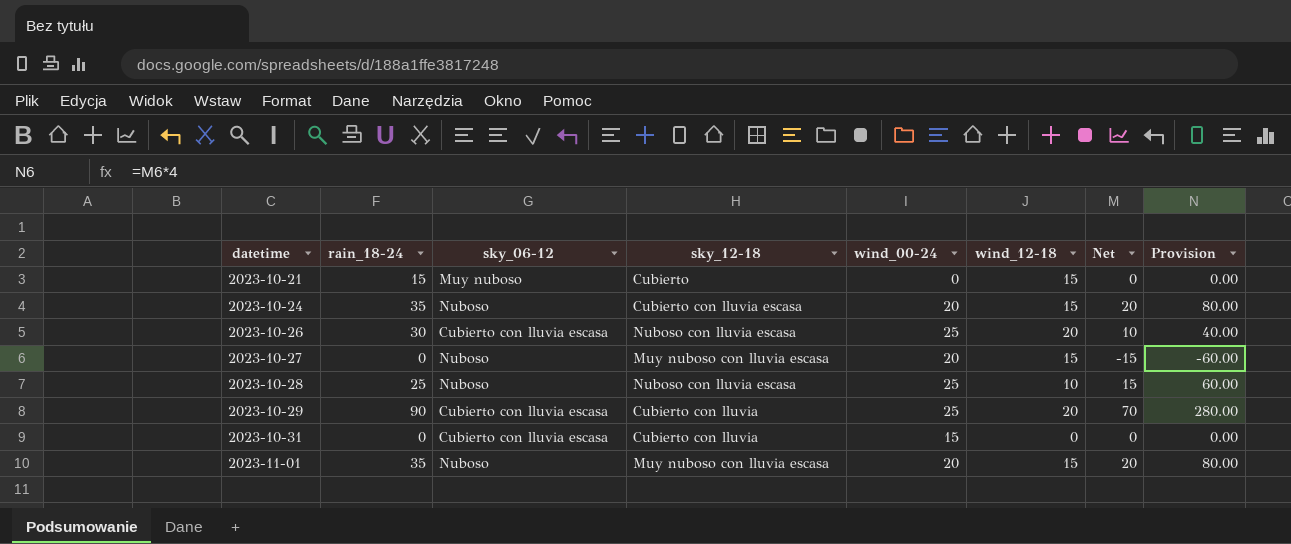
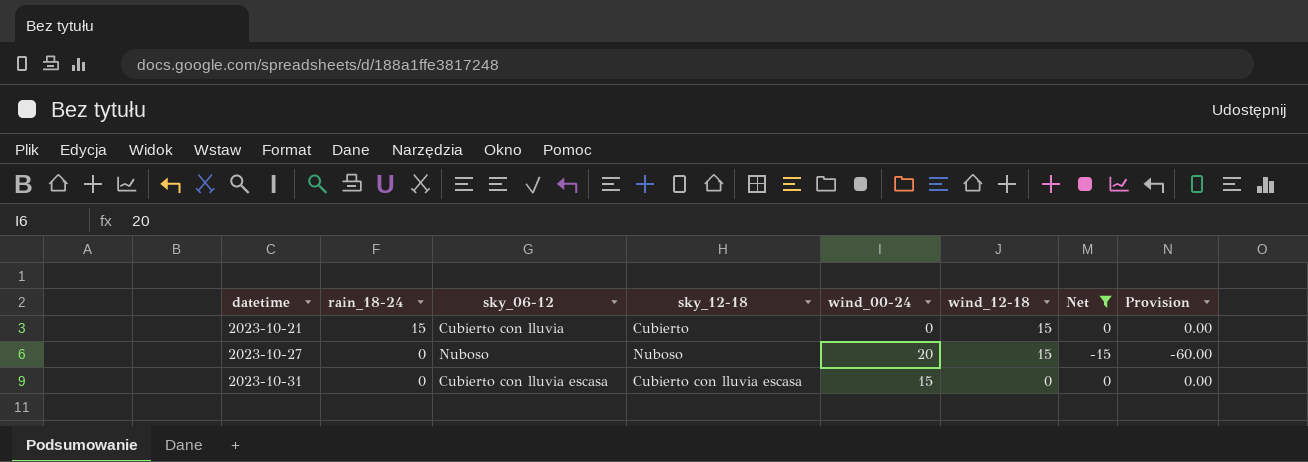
filter: none -> Net <= 0
2023-10-21 | sky_06-12: Muy nuboso -> Cubierto con lluvia
2023-10-27 | sky_12-18: Muy nuboso con lluvia escasa -> Nuboso
2023-10-31 | sky_12-18: Cubierto con lluvia -> Cubierto con lluvia escasa

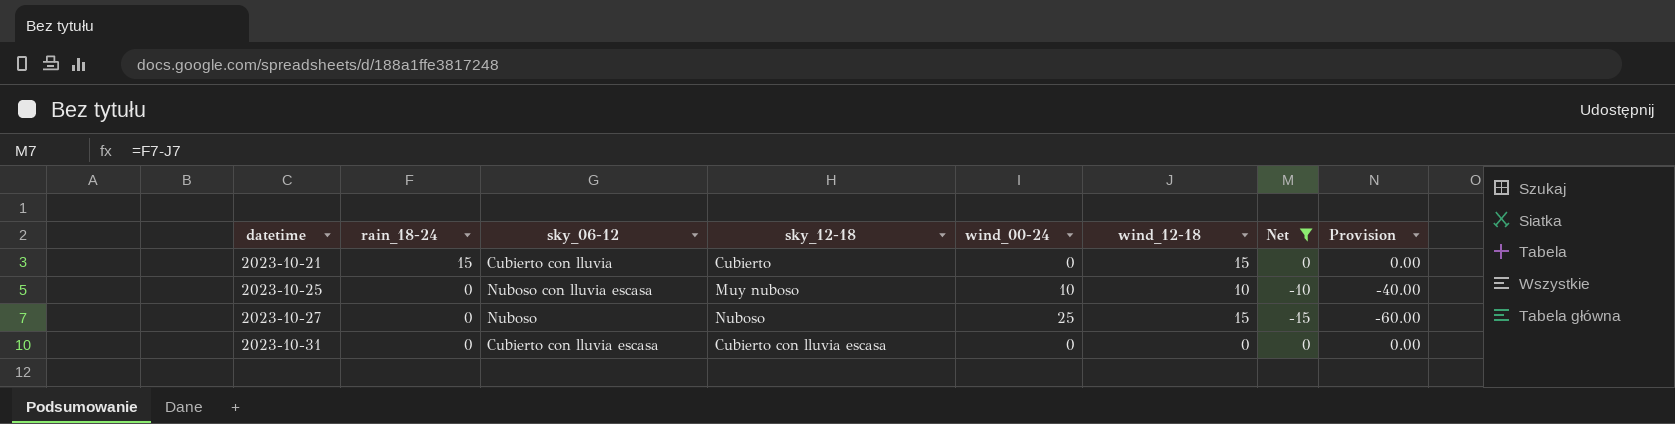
row 2023-10-25: none -> 0 | Nuboso con lluvia escasa | Muy nuboso | 10 | 10 | -10 | -40.00
2023-10-27 | wind_00-24: 20 -> 25
2023-10-31 | wind_00-24: 15 -> 0

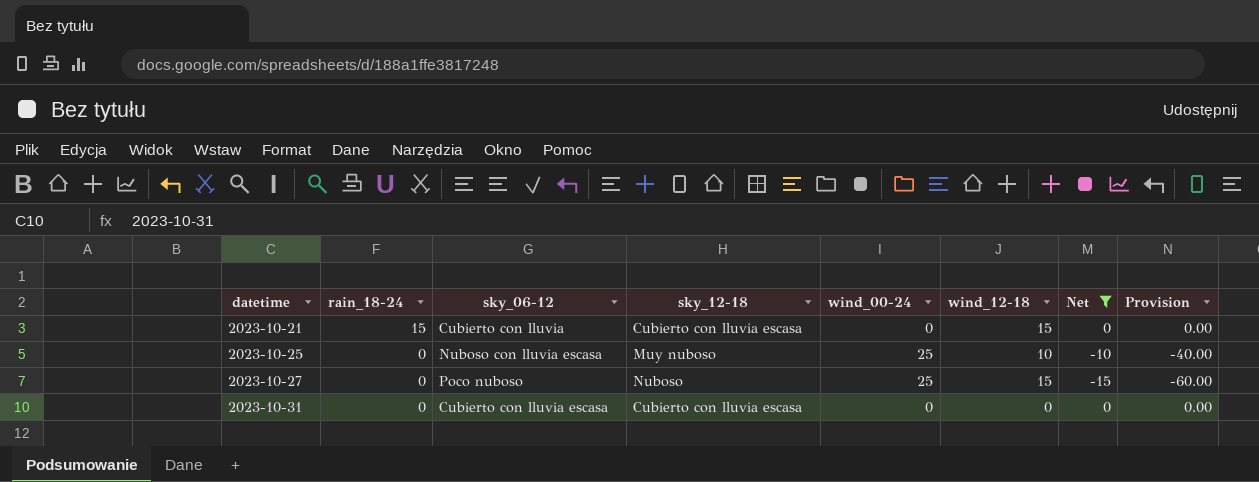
2023-10-21 | sky_12-18: Cubierto -> Cubierto con lluvia escasa
2023-10-25 | wind_00-24: 10 -> 25
2023-10-27 | sky_06-12: Nuboso -> Poco nuboso

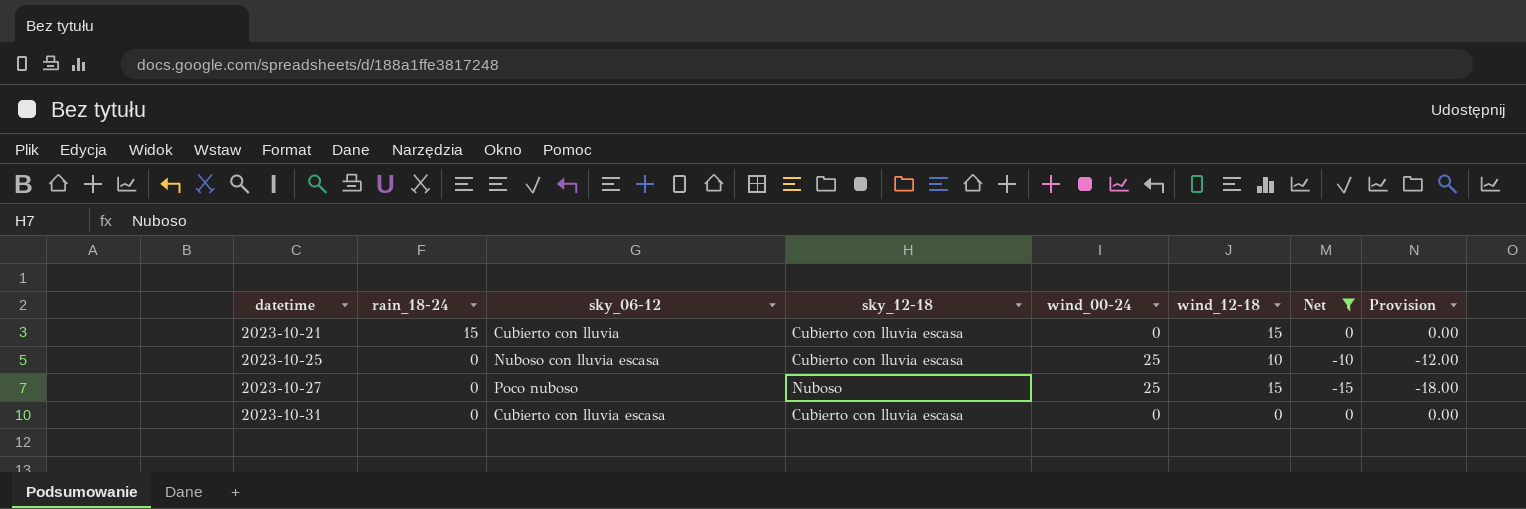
column Provision | formula: [Net] * 4 -> [Net] * 1.2
2023-10-25 | sky_12-18: Muy nuboso -> Cubierto con lluvia escasa

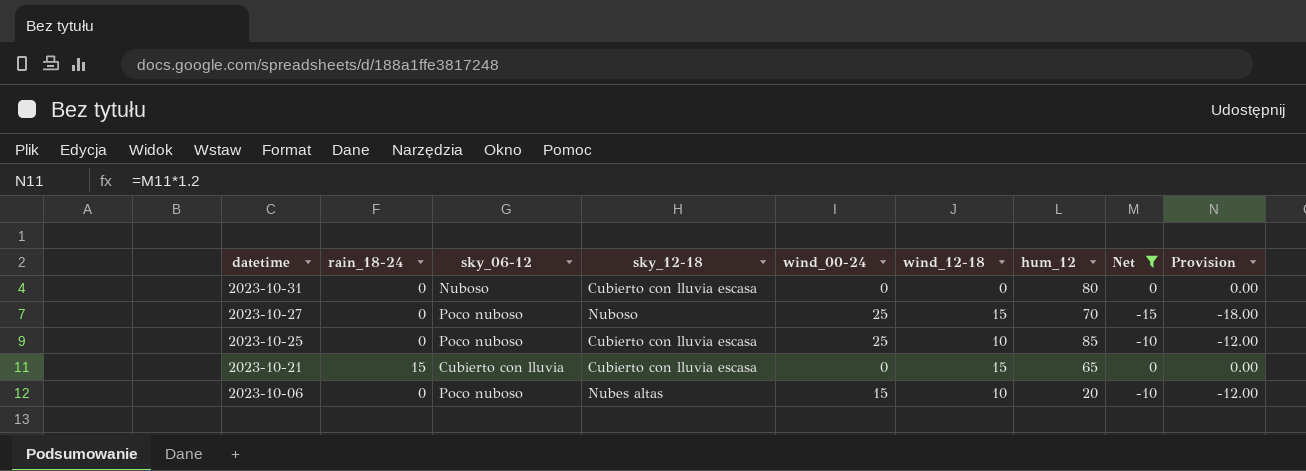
row order: datetime ascending -> datetime descending
column hum_12 | position: none -> 7
2023-10-31 | sky_06-12: Cubierto con lluvia escasa -> Nuboso
2023-10-25 | sky_06-12: Nuboso con lluvia escasa -> Poco nuboso
row 2023-10-06: none -> 0 | Poco nuboso | Nubes altas | 15 | 10 | 20 | -10 | -12.00

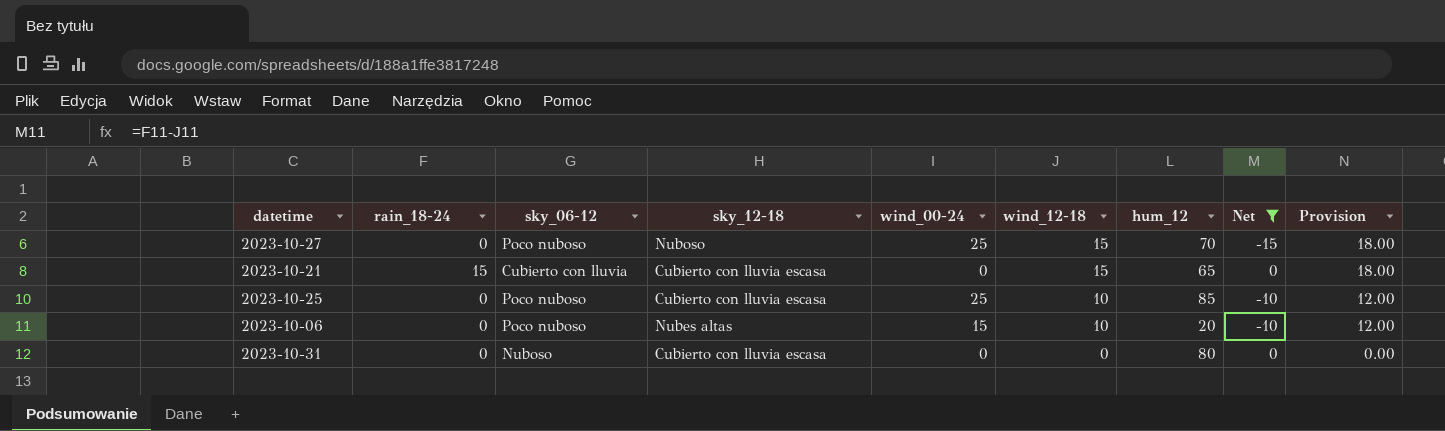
row order: datetime descending -> wind_12-18 descending
column Provision | formula: [Net] * 1.2 -> [wind_12-18] * 1.2

